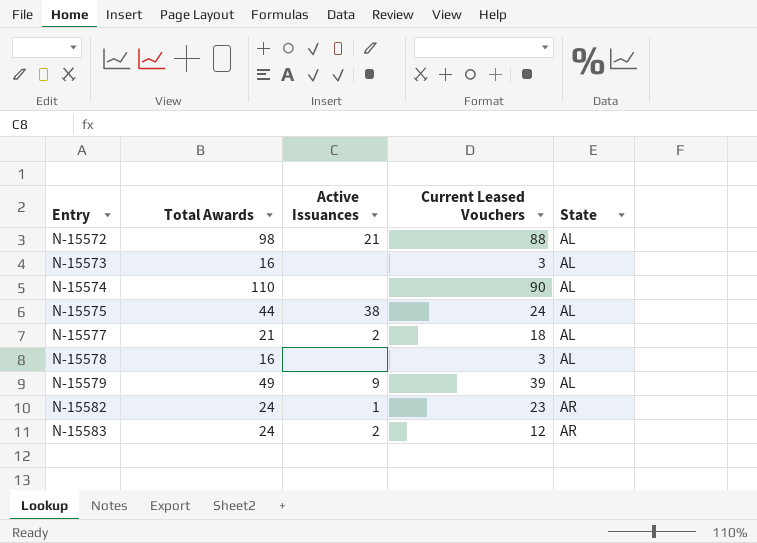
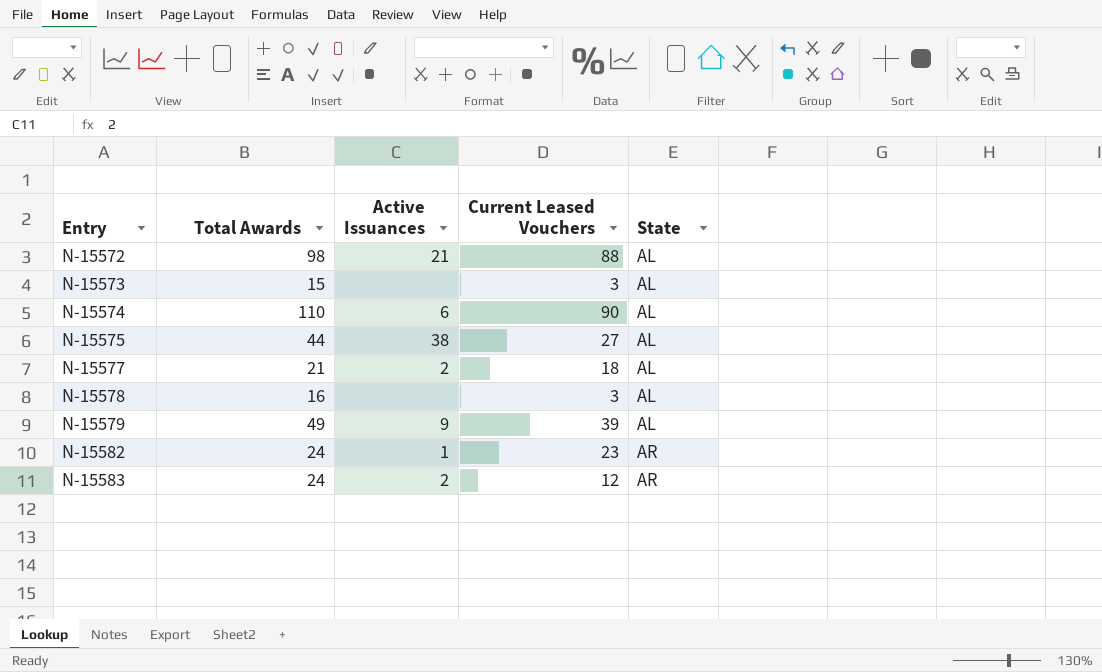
N-15573 | Total Awards: 16 -> 15
N-15574 | Active Issuances: none -> 6
N-15575 | Current Leased Vouchers: 24 -> 27

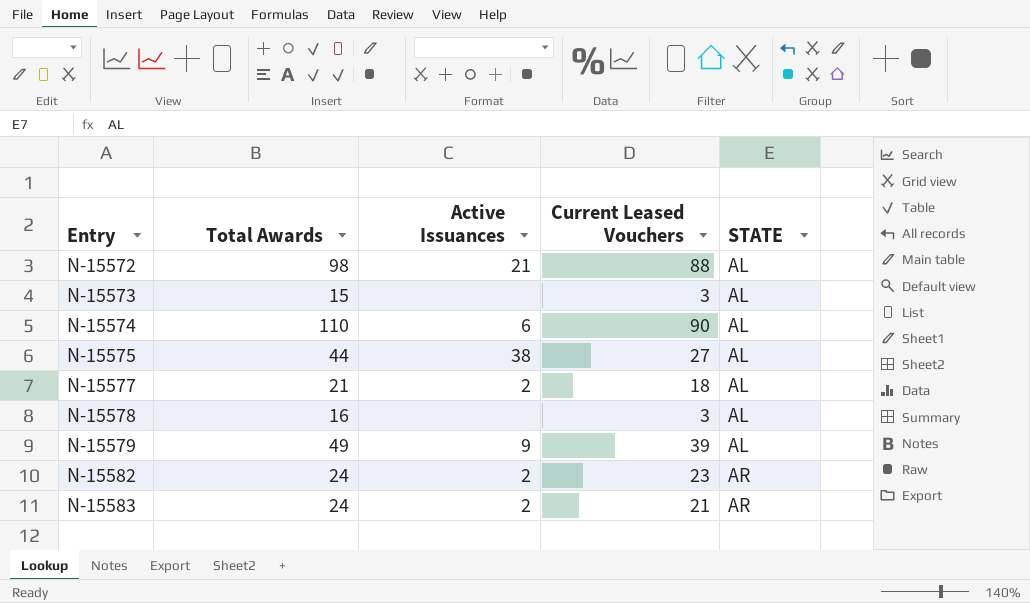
column name: State -> STATE
N-15582 | Active Issuances: 1 -> 2
N-15583 | Current Leased Vouchers: 12 -> 21

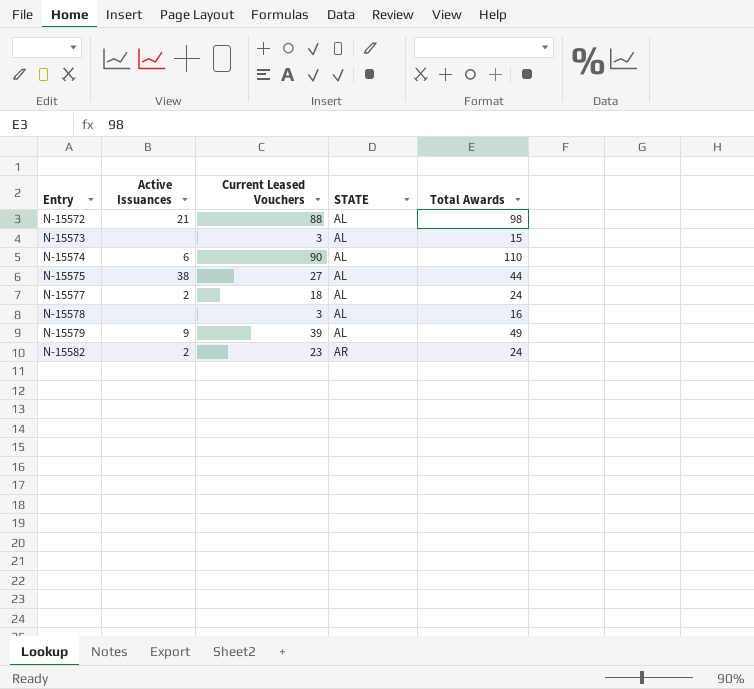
column Total Awards | position: 2 -> 5
row N-15583: 24 | 2 | 21 | AR -> none
N-15577 | Total Awards: 21 -> 24

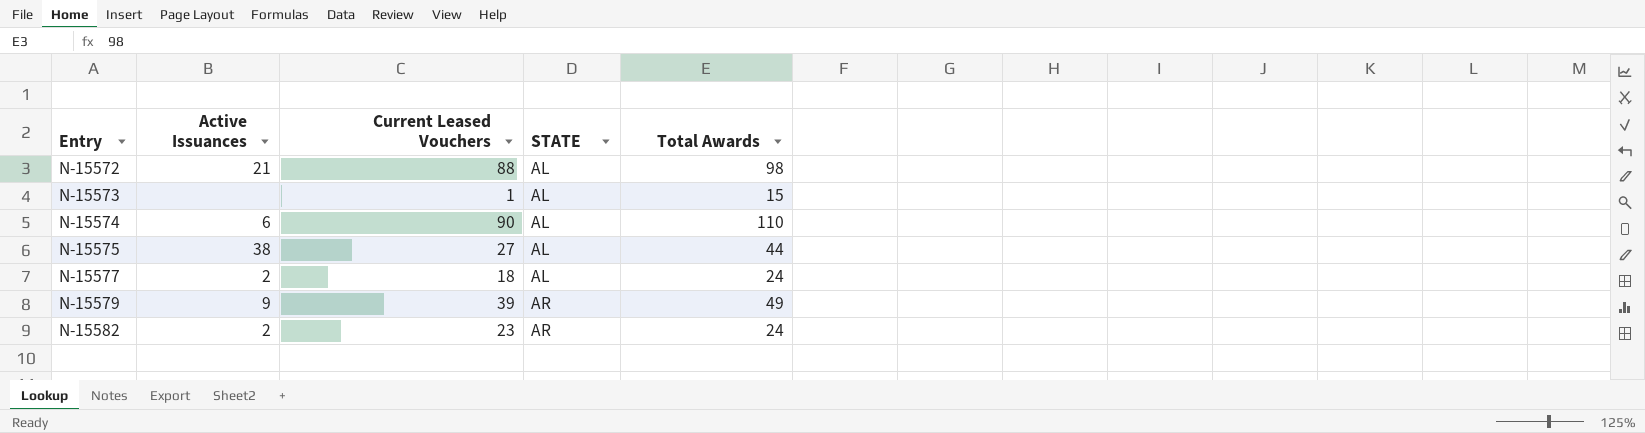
row N-15578: none | 3 | AL | 16 -> none
N-15573 | Current Leased Vouchers: 3 -> 1
N-15579 | STATE: AL -> AR

